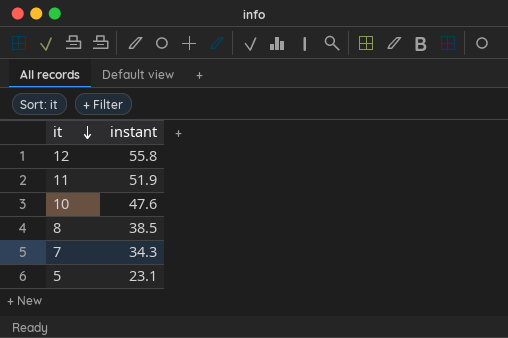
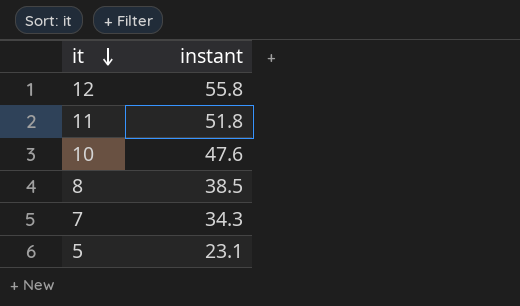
11 | instant: 51.9 -> 51.8

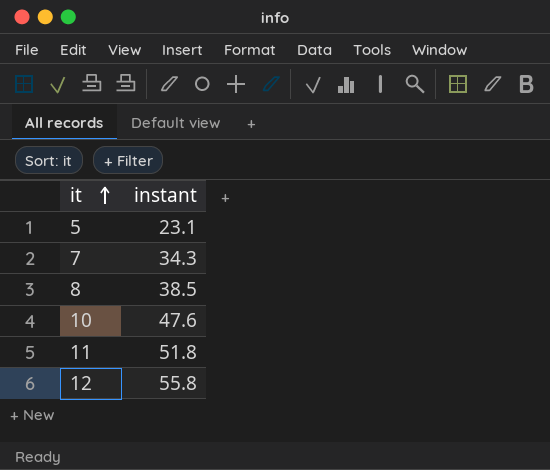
row order: it descending -> it ascending

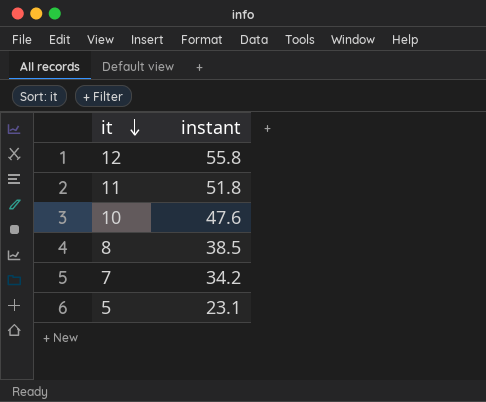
row order: it ascending -> it descending
7 | instant: 34.3 -> 34.2

